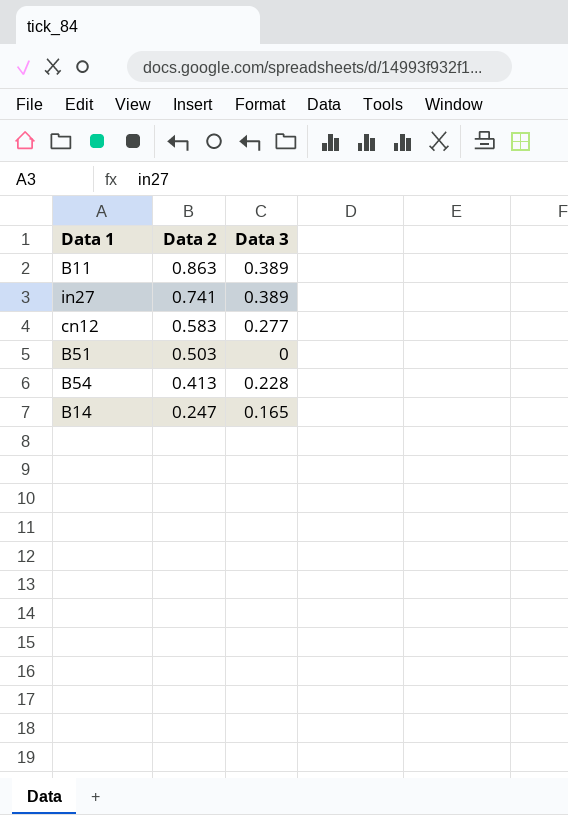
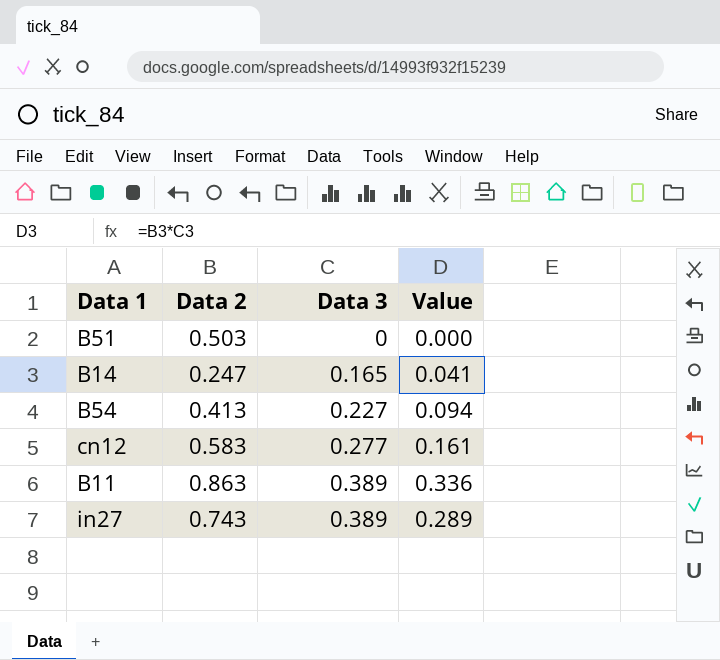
row order: Data 2 descending -> Data 3 ascending
column Value | formula: none -> [Data 2] * [Data 3]
B54 | Data 3: 0.228 -> 0.227
in27 | Data 2: 0.741 -> 0.743

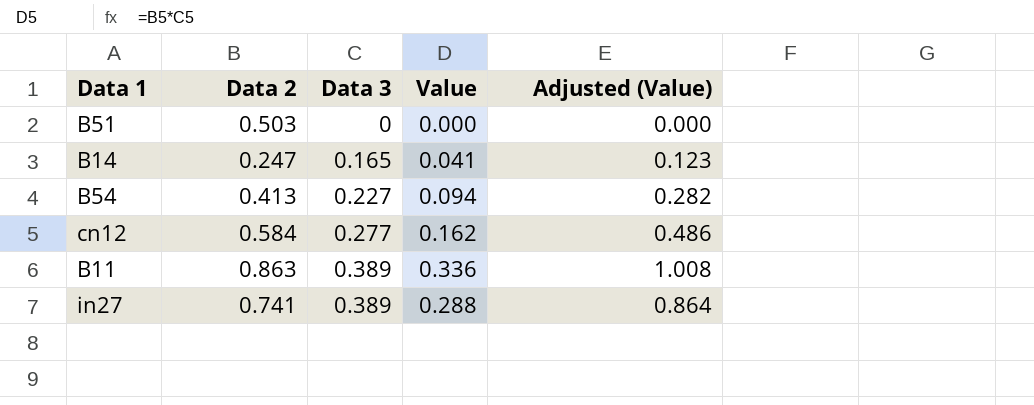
column Adjusted (Value) | formula: none -> [Value] * 3
cn12 | Data 2: 0.583 -> 0.584
cn12 | Value: 0.161 -> 0.162
in27 | Data 2: 0.743 -> 0.741
in27 | Value: 0.289 -> 0.288

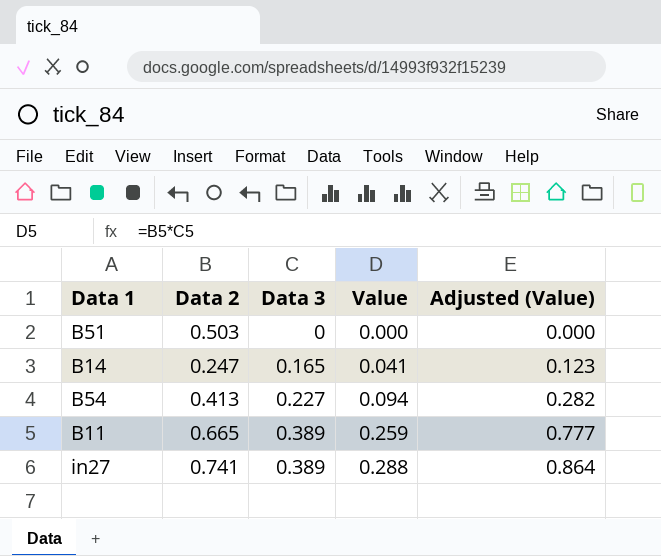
row cn12: 0.584 | 0.277 | 0.162 | 0.486 -> none
B11 | Data 2: 0.863 -> 0.665
B11 | Value: 0.336 -> 0.259
B11 | Adjusted (Value): 1.008 -> 0.777

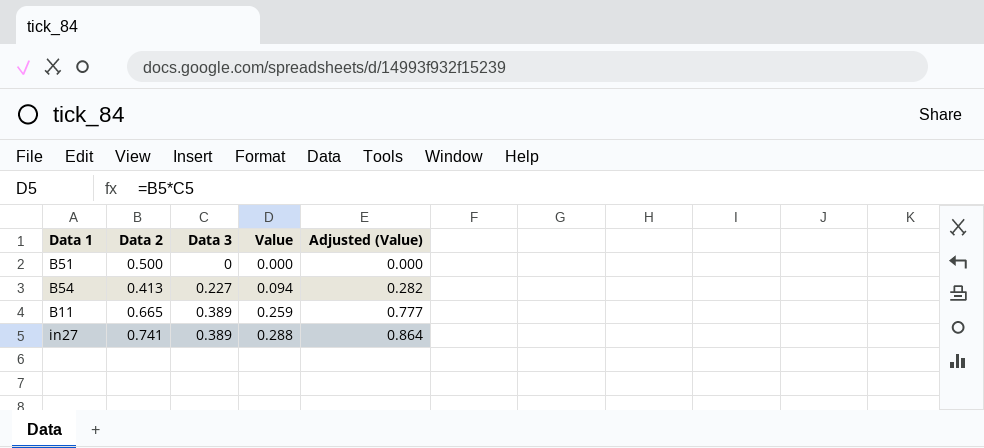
row B14: 0.247 | 0.165 | 0.041 | 0.123 -> none
B51 | Data 2: 0.503 -> 0.500

